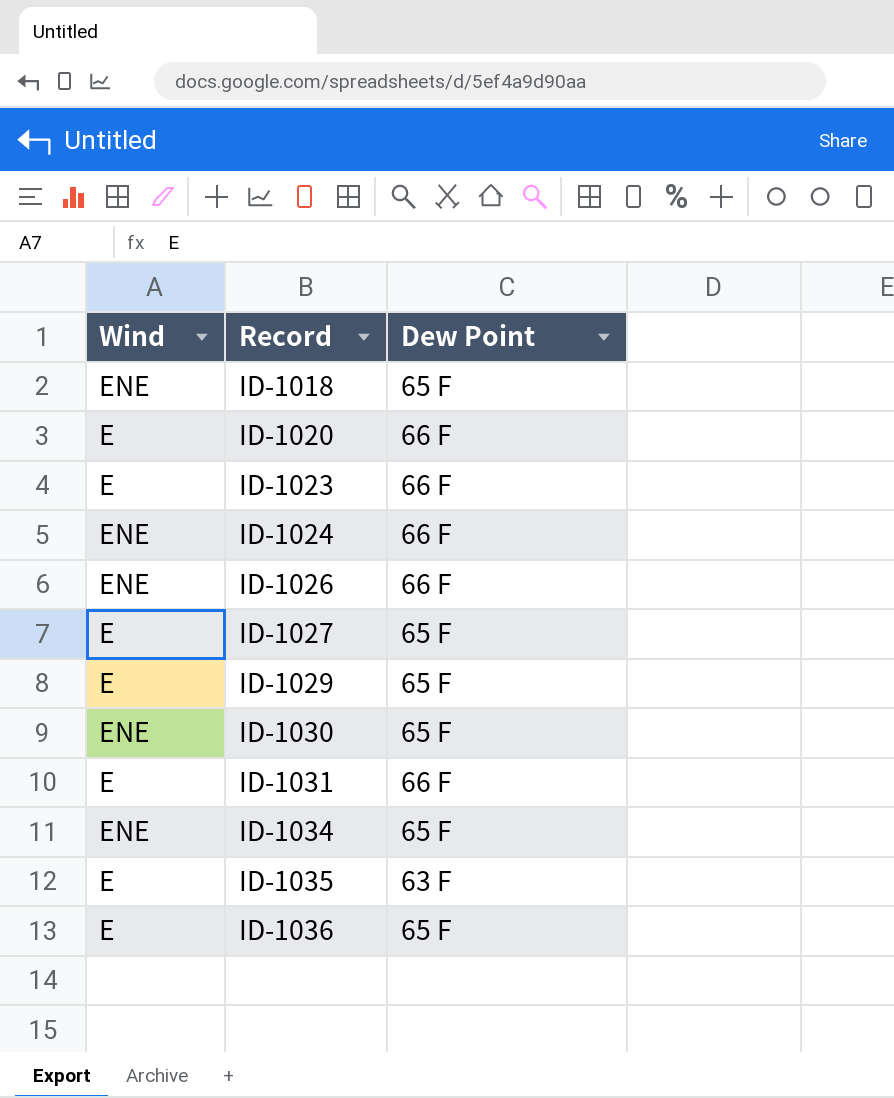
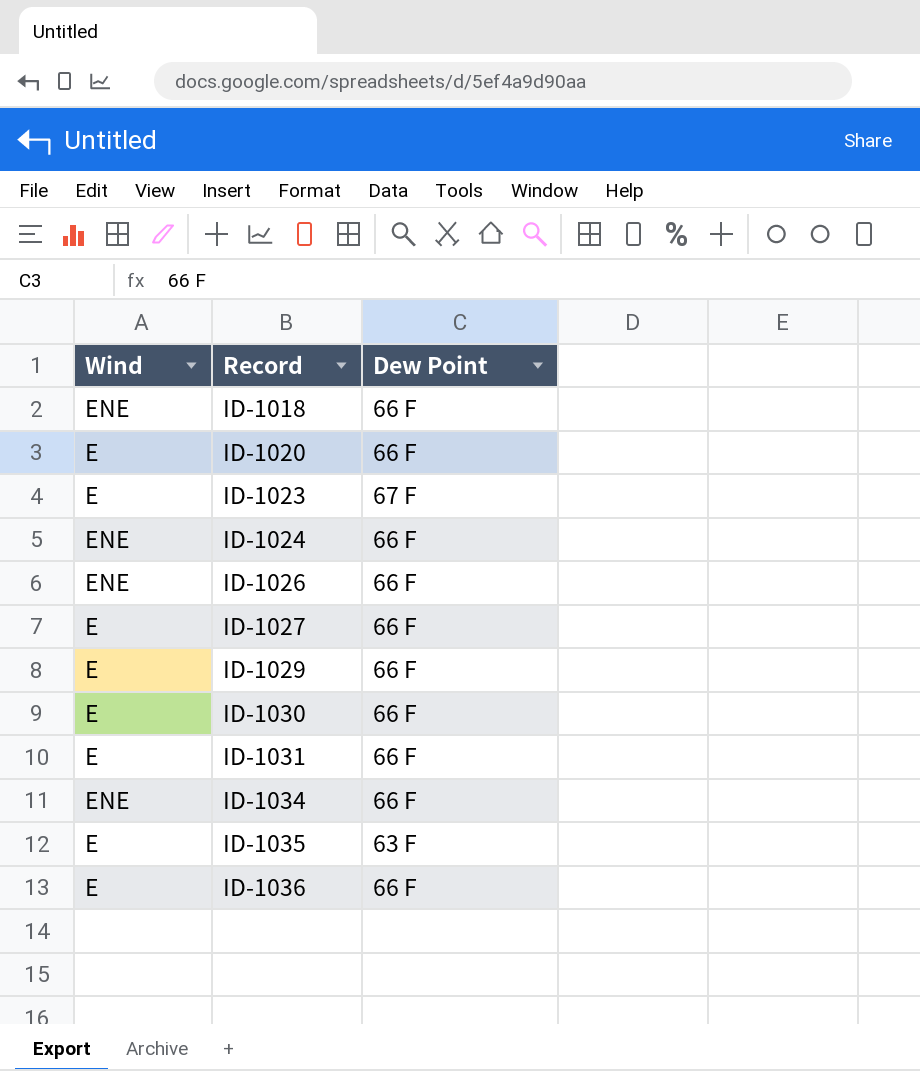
ID-1018 | Dew Point: 65 F -> 66 F
ID-1023 | Dew Point: 66 F -> 67 F
ID-1027 | Dew Point: 65 F -> 66 F
ID-1029 | Dew Point: 65 F -> 66 F
ID-1030 | Wind: ENE -> E
ID-1030 | Dew Point: 65 F -> 66 F
ID-1034 | Dew Point: 65 F -> 66 F
ID-1036 | Dew Point: 65 F -> 66 F

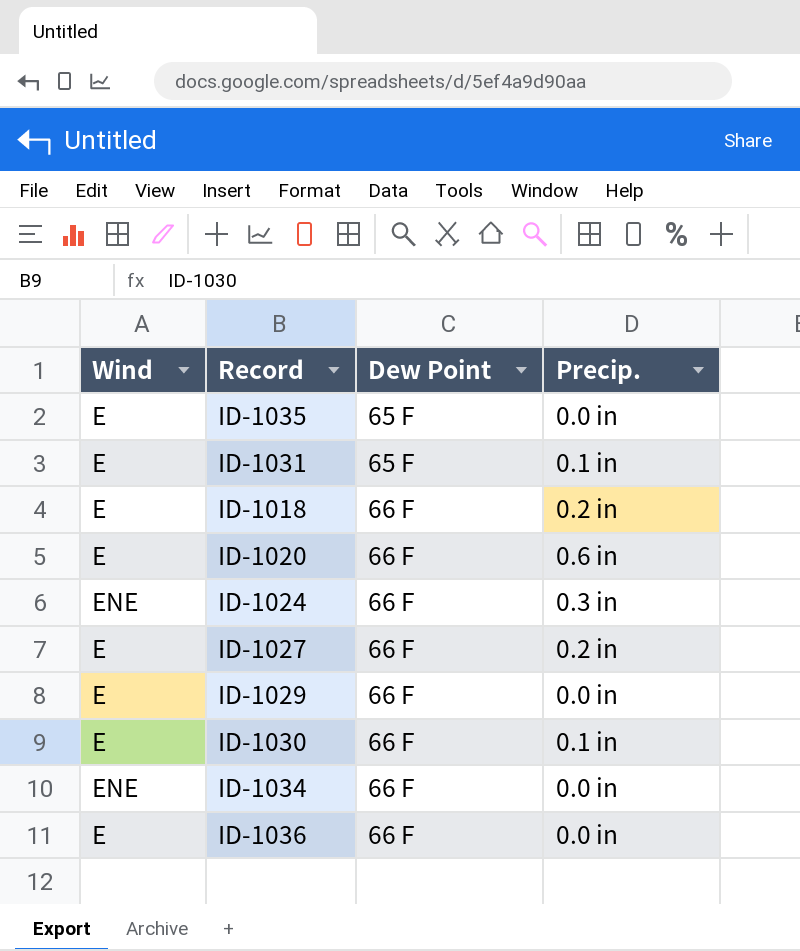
row order: Record ascending -> Dew Point ascending
column Precip. | position: none -> 4
row ID-1023: E | 67 F -> none
row ID-1026: ENE | 66 F -> none
ID-1035 | Dew Point: 63 F -> 65 F
ID-1031 | Dew Point: 66 F -> 65 F
ID-1018 | Wind: ENE -> E

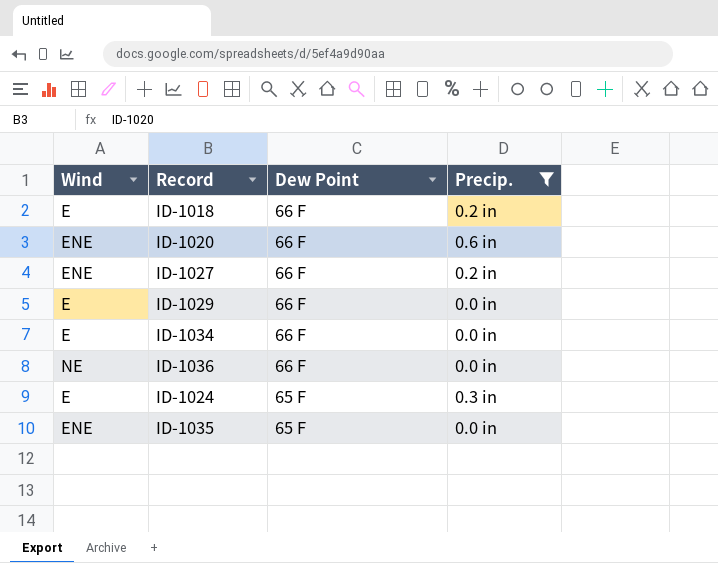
filter: none -> Precip. != 0.1 in
row order: Dew Point ascending -> Dew Point descending
ID-1020 | Wind: E -> ENE
ID-1027 | Wind: E -> ENE
ID-1034 | Wind: ENE -> E
ID-1036 | Wind: E -> NE
ID-1024 | Wind: ENE -> E
ID-1024 | Dew Point: 66 F -> 65 F
ID-1035 | Wind: E -> ENE

